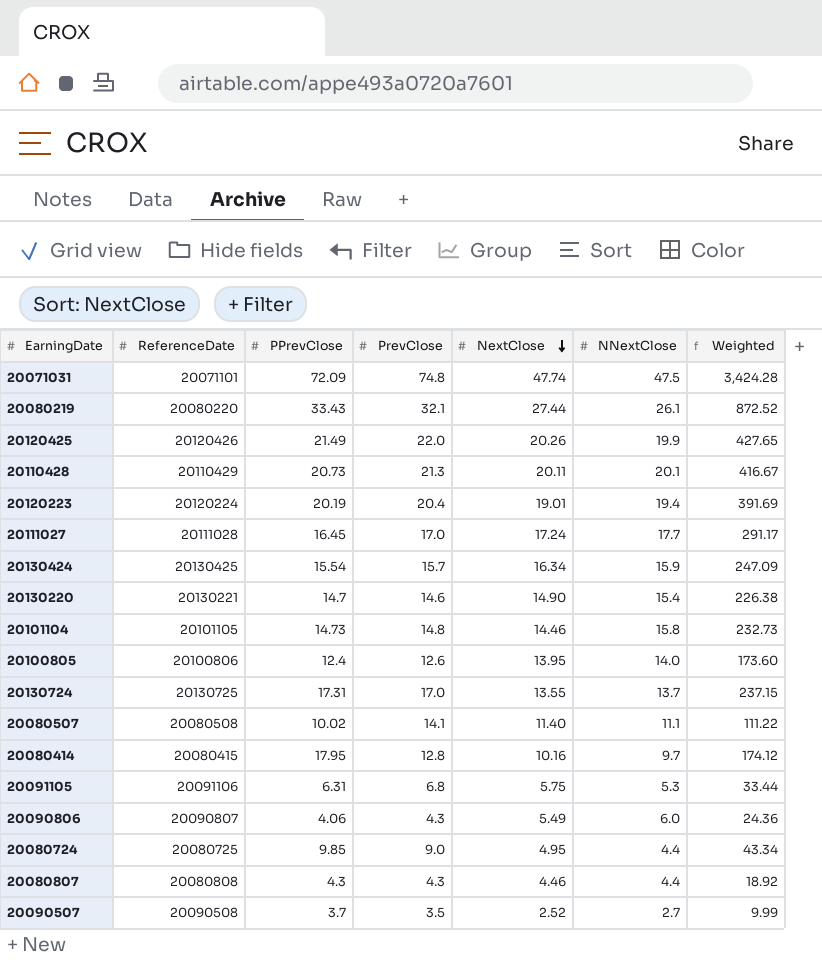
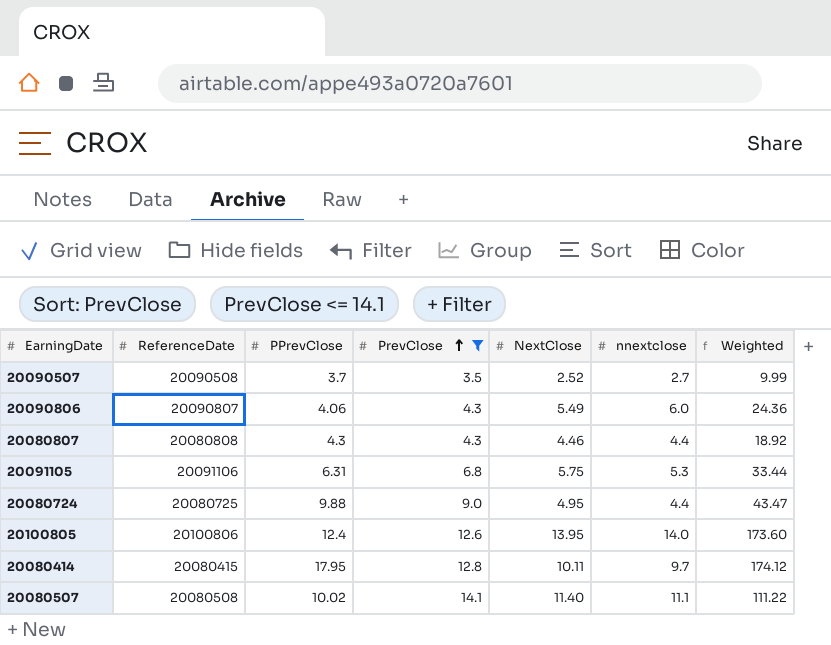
filter: none -> PrevClose <= 14.1
row order: NextClose descending -> PrevClose ascending
column name: NNextClose -> nnextclose
20080724 | PPrevClose: 9.85 -> 9.88
20080724 | Weighted: 43.34 -> 43.47
20080414 | NextClose: 10.16 -> 10.11

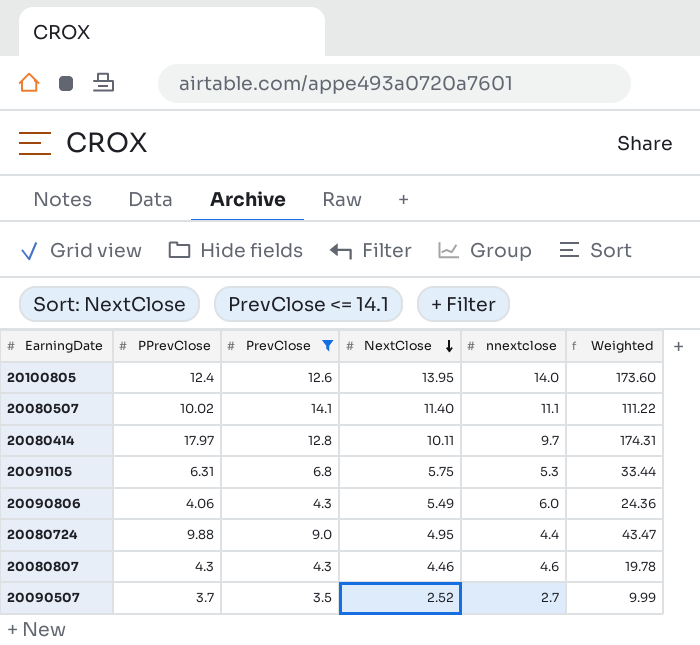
row order: PrevClose ascending -> NextClose descending
column ReferenceDate | position: 2 -> none
20080414 | PPrevClose: 17.95 -> 17.97
20080414 | Weighted: 174.12 -> 174.31
20080807 | nnextclose: 4.4 -> 4.6
20080807 | Weighted: 18.92 -> 19.78

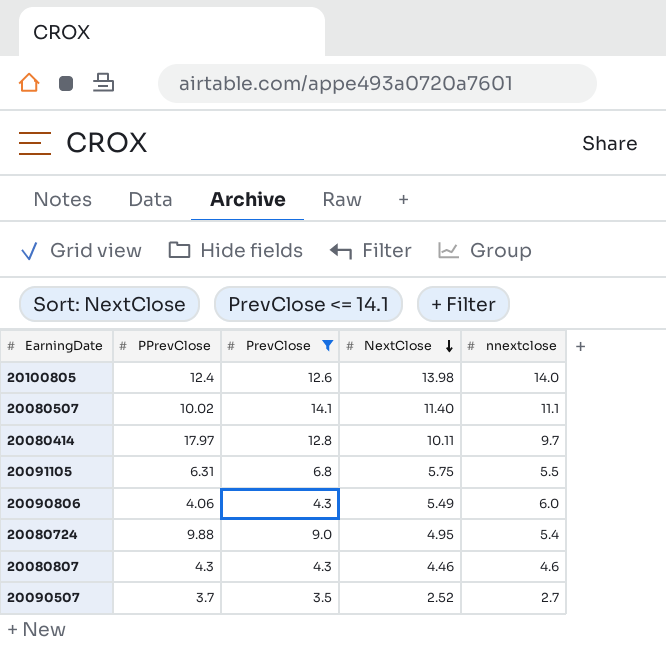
column Weighted | formula: [PPrevClose] * [nnextclose] -> none
20100805 | NextClose: 13.95 -> 13.98
20091105 | nnextclose: 5.3 -> 5.5
20080724 | nnextclose: 4.4 -> 5.4

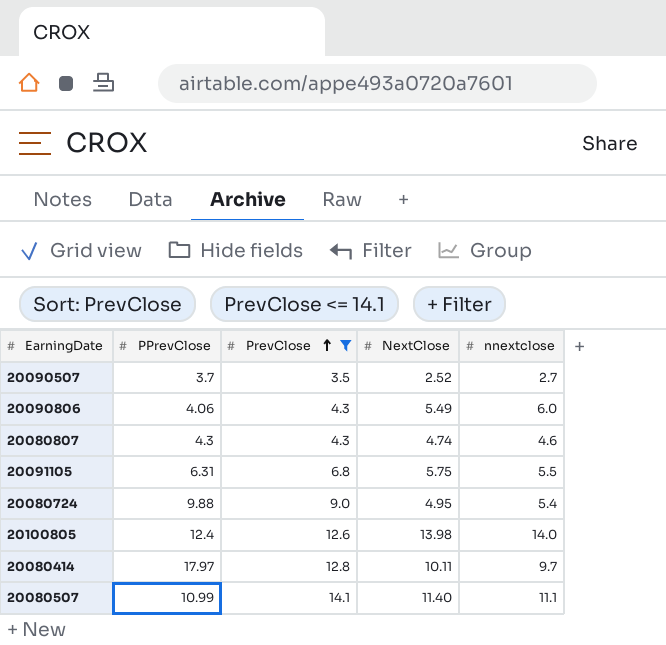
row order: NextClose descending -> PrevClose ascending
20080807 | NextClose: 4.46 -> 4.74
20080507 | PPrevClose: 10.02 -> 10.99

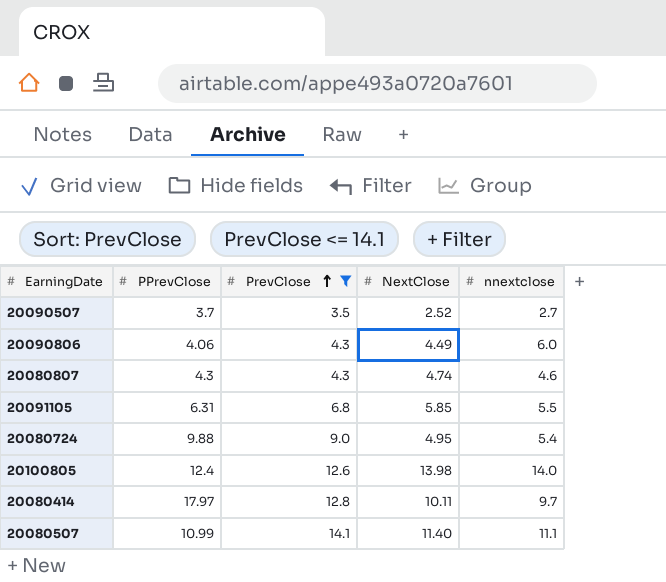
20090806 | NextClose: 5.49 -> 4.49
20091105 | NextClose: 5.75 -> 5.85

